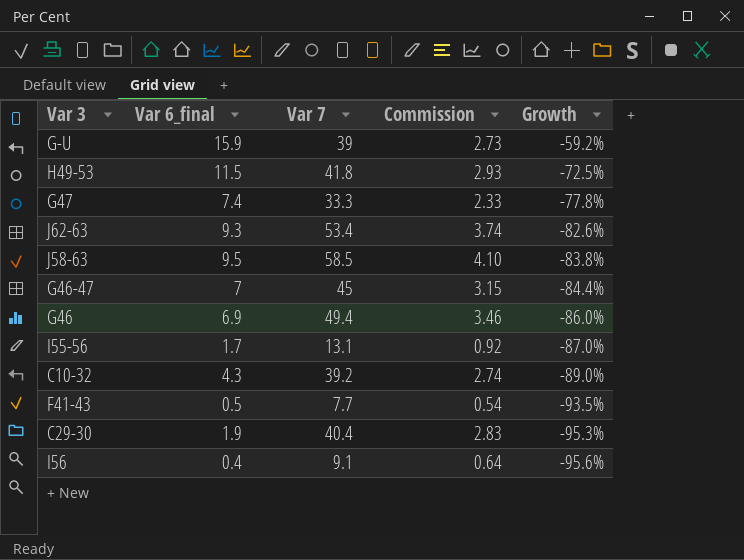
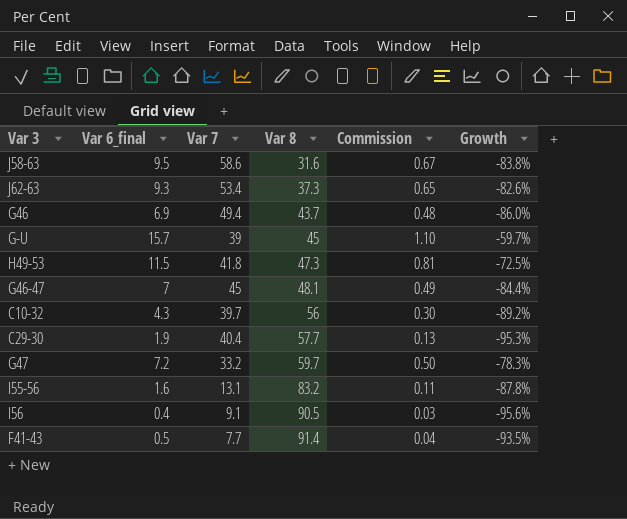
row order: Growth descending -> Var 8 ascending
column Var 8 | position: none -> 4
column Commission | formula: [Var 7] * 0.07 -> [Var 6_final] * 0.07
J58-63 | Var 7: 58.5 -> 58.6
G-U | Var 6_final: 15.9 -> 15.7
G-U | Growth: -59.2% -> -59.7%
C10-32 | Var 7: 39.2 -> 39.7
C10-32 | Growth: -89.0% -> -89.2%
G47 | Var 6_final: 7.4 -> 7.2
G47 | Var 7: 33.3 -> 33.2
G47 | Growth: -77.8% -> -78.3%
I55-56 | Var 6_final: 1.7 -> 1.6
I55-56 | Growth: -87.0% -> -87.8%

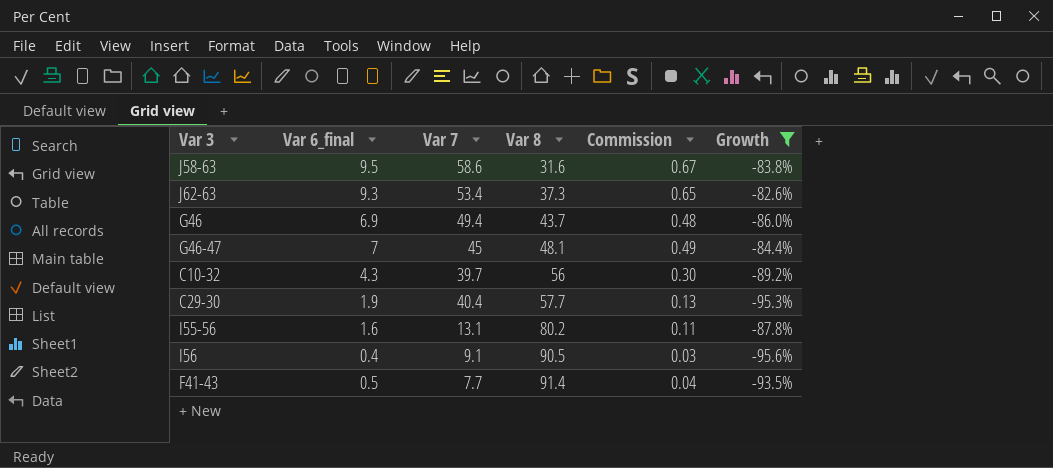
filter: none -> Growth <= -82.6%
I55-56 | Var 8: 83.2 -> 80.2

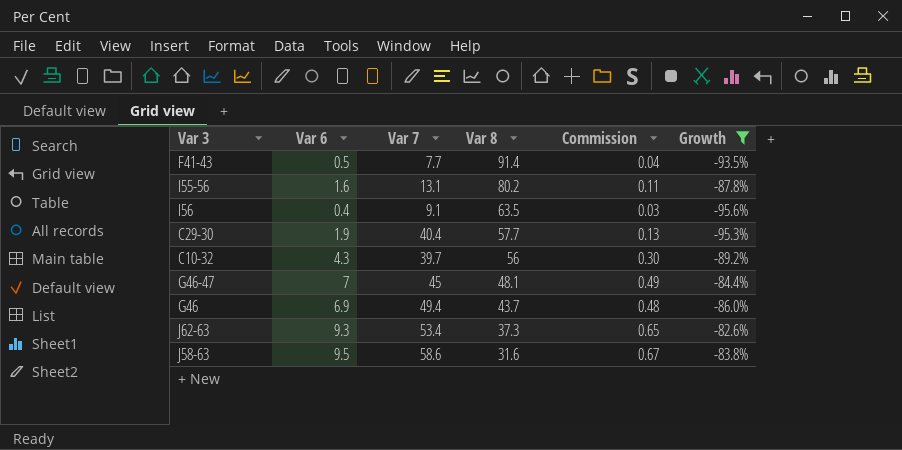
row order: Var 8 ascending -> Var 8 descending
column name: Var 6_final -> Var 6
I56 | Var 8: 90.5 -> 63.5

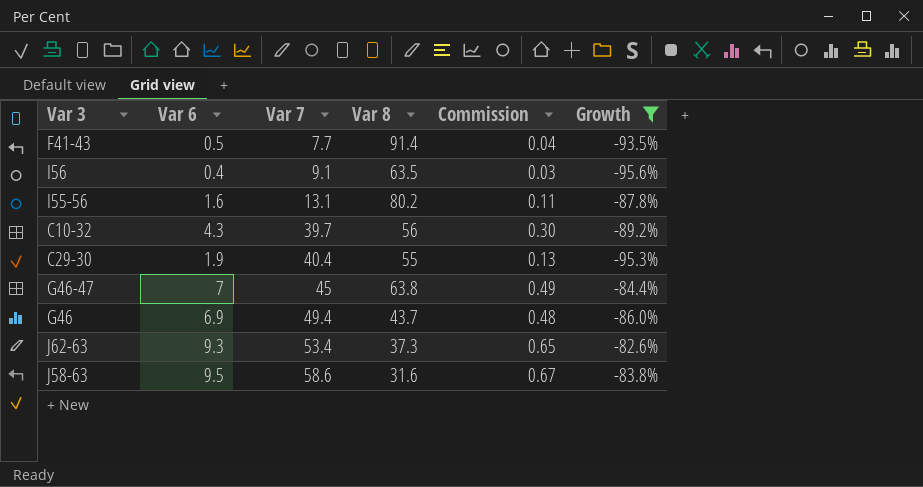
row order: Var 8 descending -> Var 7 ascending
C29-30 | Var 8: 57.7 -> 55
G46-47 | Var 8: 48.1 -> 63.8

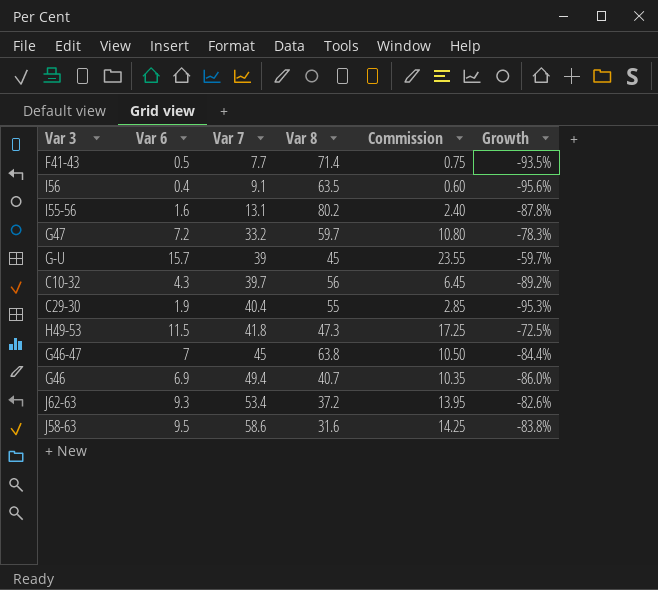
filter: Growth <= -82.6% -> none
column Commission | formula: [Var 6] * 0.07 -> [Var 6] * 1.5
F41-43 | Var 8: 91.4 -> 71.4
G46 | Var 8: 43.7 -> 40.7
J62-63 | Var 8: 37.3 -> 37.2

